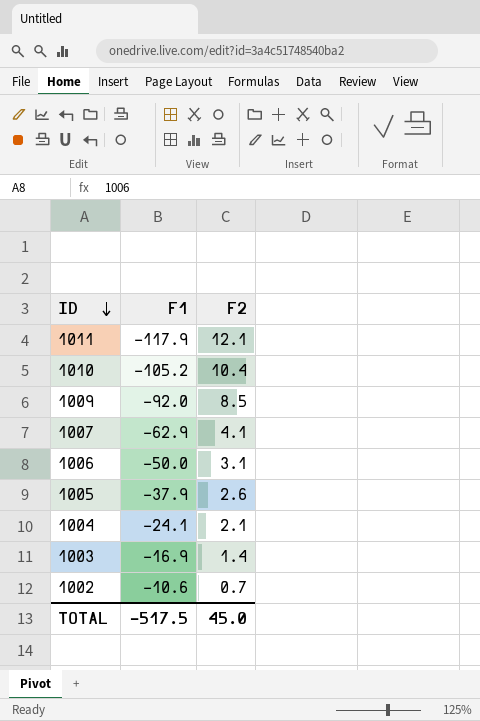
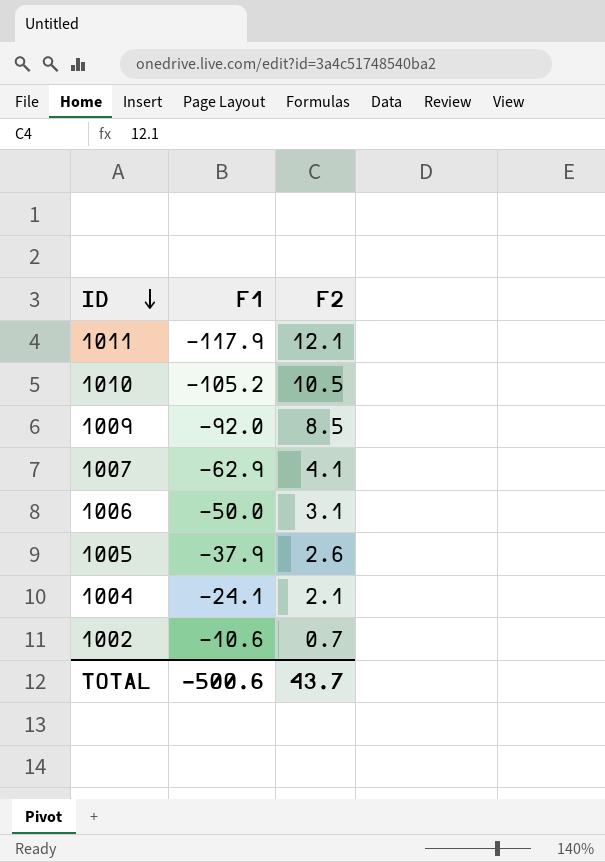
row 1003: -16.9 | 1.4 -> none
1010 | F2: 10.4 -> 10.5
TOTAL | F1: -517.5 -> -500.6
TOTAL | F2: 45.0 -> 43.7

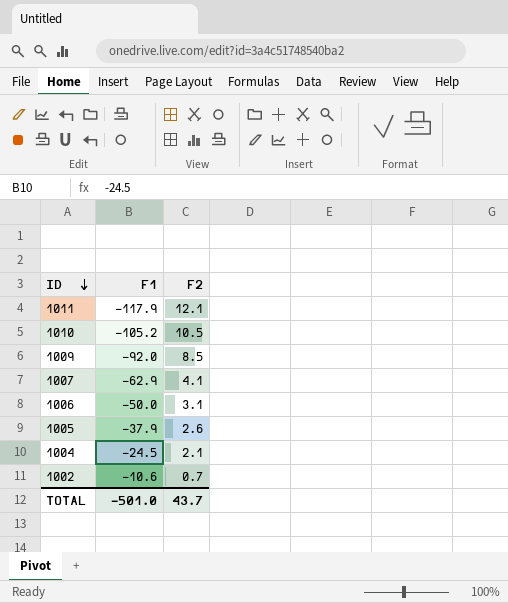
1004 | F1: -24.1 -> -24.5
TOTAL | F1: -500.6 -> -501.0

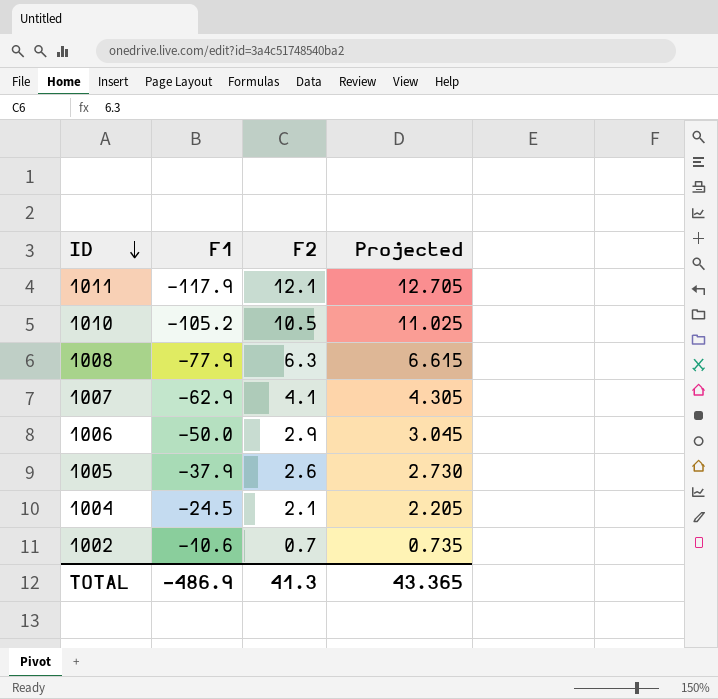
column Projected | formula: none -> [F2] * 1.05
row 1009: -92.0 | 8.5 -> none
row 1008: none -> -77.9 | 6.3 | 6.615
1006 | F2: 3.1 -> 2.9
TOTAL | F1: -501.0 -> -486.9
TOTAL | F2: 43.7 -> 41.3

